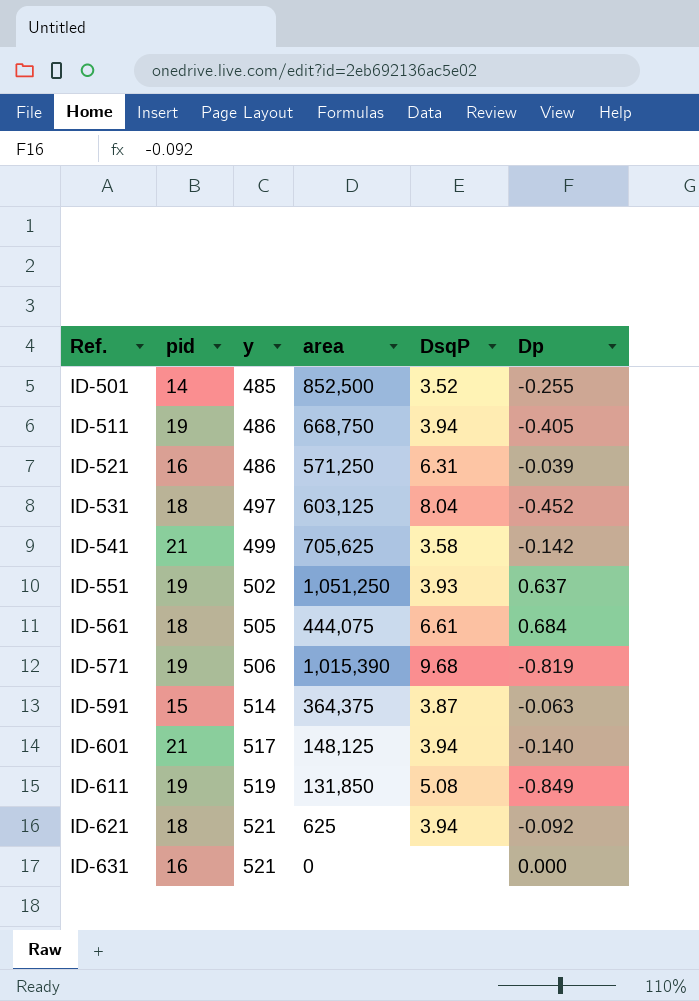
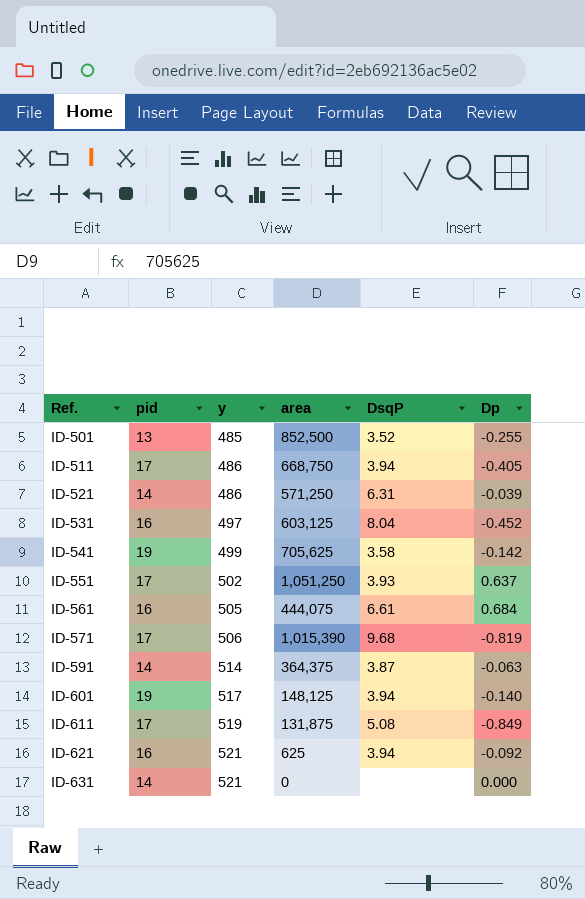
ID-501 | pid: 14 -> 13
ID-511 | pid: 19 -> 17
ID-521 | pid: 16 -> 14
ID-531 | pid: 18 -> 16
ID-541 | pid: 21 -> 19
ID-551 | pid: 19 -> 17
ID-561 | pid: 18 -> 16
ID-571 | pid: 19 -> 17
ID-591 | pid: 15 -> 14
ID-601 | pid: 21 -> 19
ID-611 | pid: 19 -> 17
ID-611 | area: 131,850 -> 131,875
ID-621 | pid: 18 -> 16
ID-631 | pid: 16 -> 14

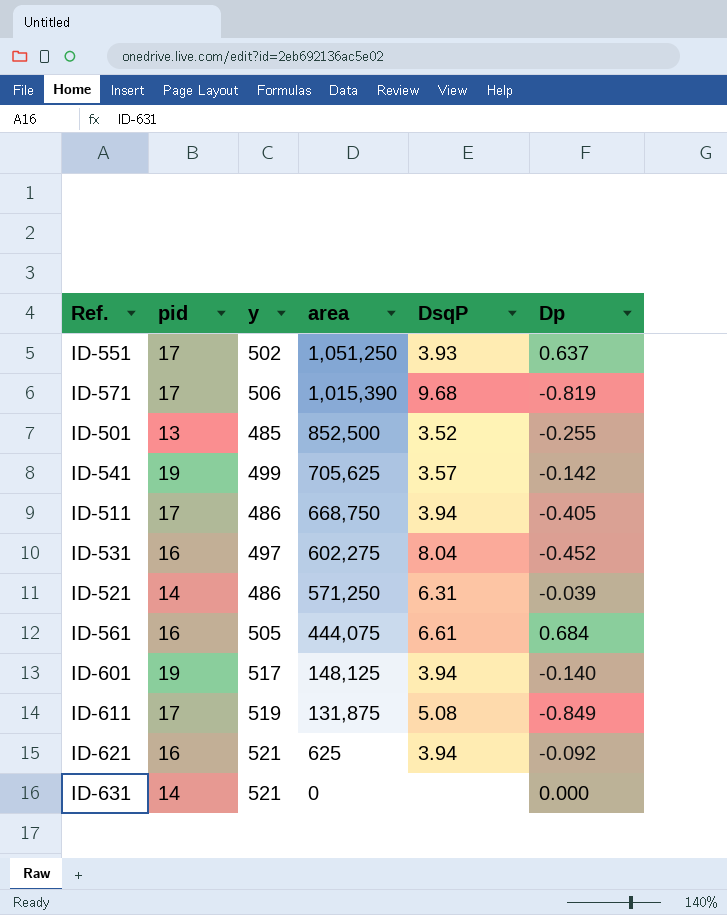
row order: Ref. ascending -> area descending
row ID-591: 14 | 514 | 364,375 | 3.87 | -0.063 -> none
ID-541 | DsqP: 3.58 -> 3.57
ID-531 | area: 603,125 -> 602,275

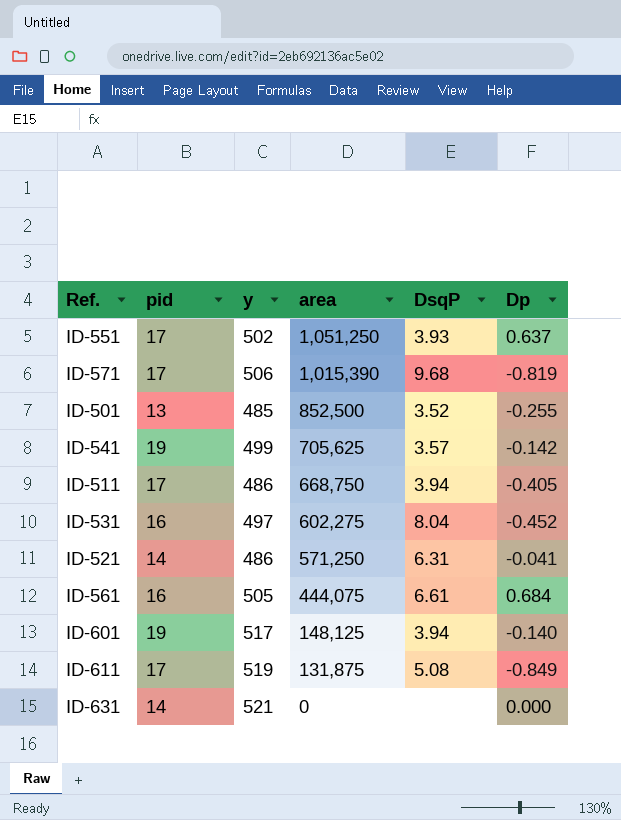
row ID-621: 16 | 521 | 625 | 3.94 | -0.092 -> none
ID-521 | Dp: -0.039 -> -0.041

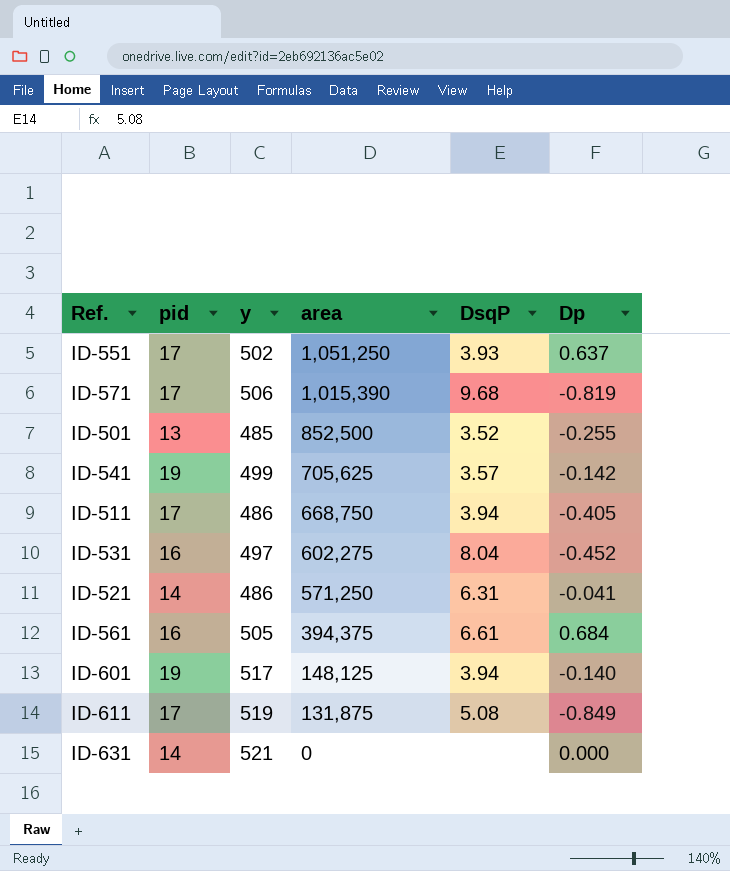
ID-561 | area: 444,075 -> 394,375

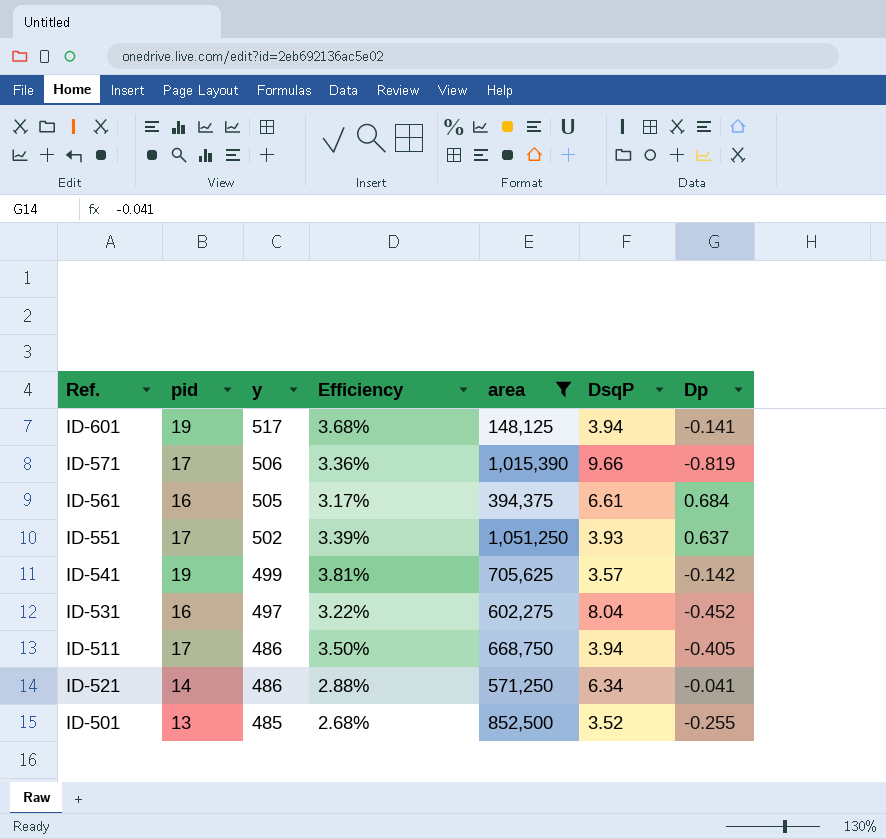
filter: none -> area >= 148,125
row order: area descending -> y descending
column Efficiency | formula: none -> [pid] / [y]
ID-601 | Dp: -0.140 -> -0.141
ID-571 | DsqP: 9.68 -> 9.66
ID-521 | DsqP: 6.31 -> 6.34

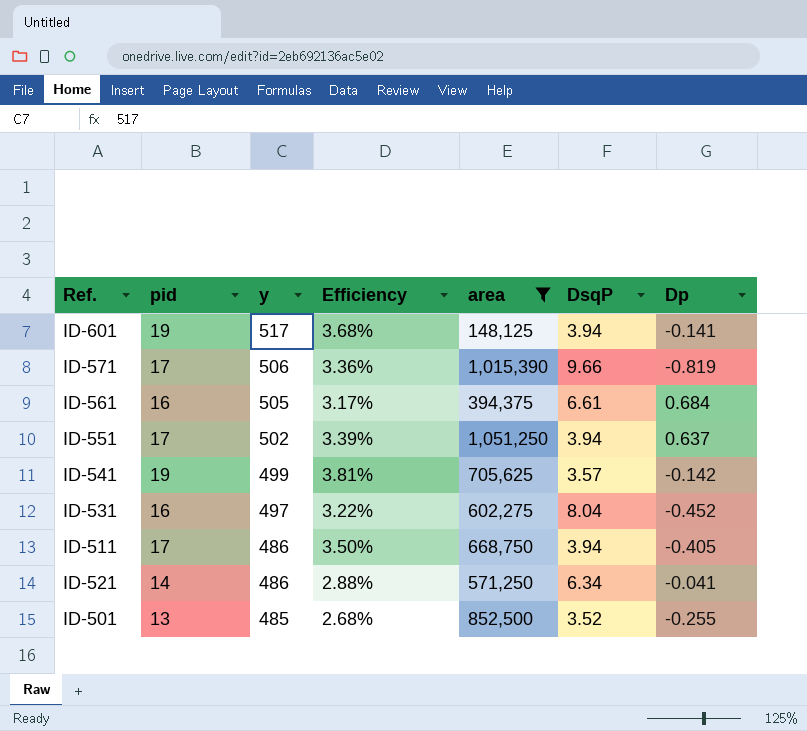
ID-551 | DsqP: 3.93 -> 3.94

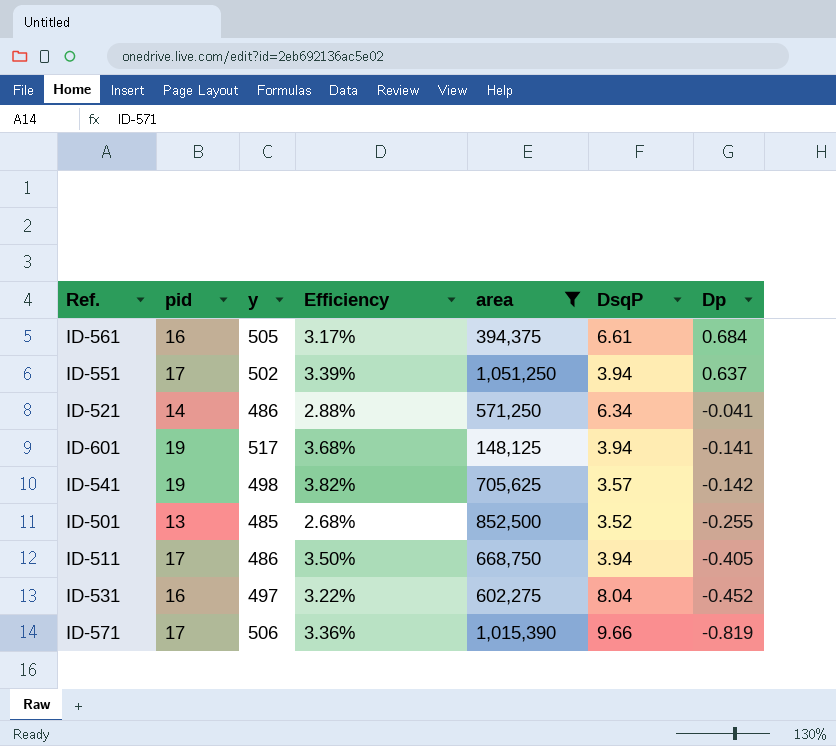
row order: y descending -> Dp descending
ID-541 | y: 499 -> 498
ID-541 | Efficiency: 3.81% -> 3.82%

